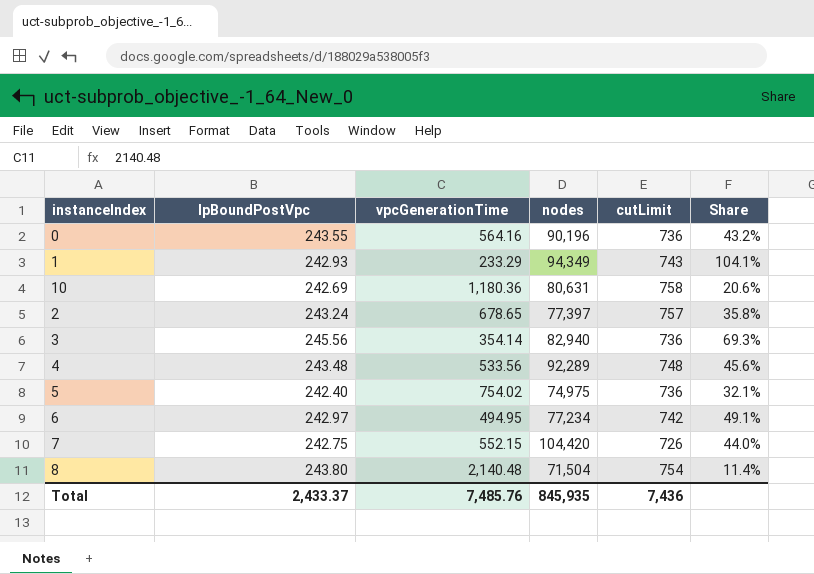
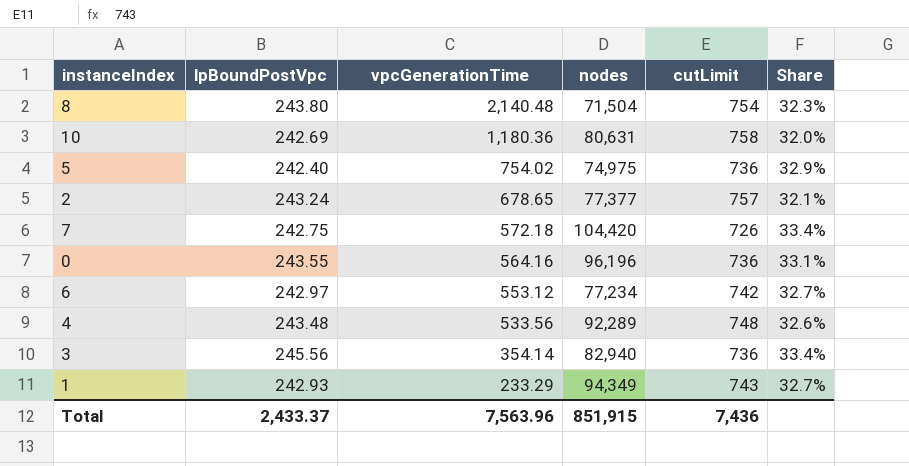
row order: none -> vpcGenerationTime descending
column Share | formula: [lpBoundPostVpc] / [vpcGenerationTime] -> [lpBoundPostVpc] / [cutLimit]
2 | nodes: 77,397 -> 77,377
7 | vpcGenerationTime: 552.15 -> 572.18
0 | nodes: 90,196 -> 96,196
6 | vpcGenerationTime: 494.95 -> 553.12
Total | vpcGenerationTime: 7,485.76 -> 7,563.96
Total | nodes: 845,935 -> 851,915

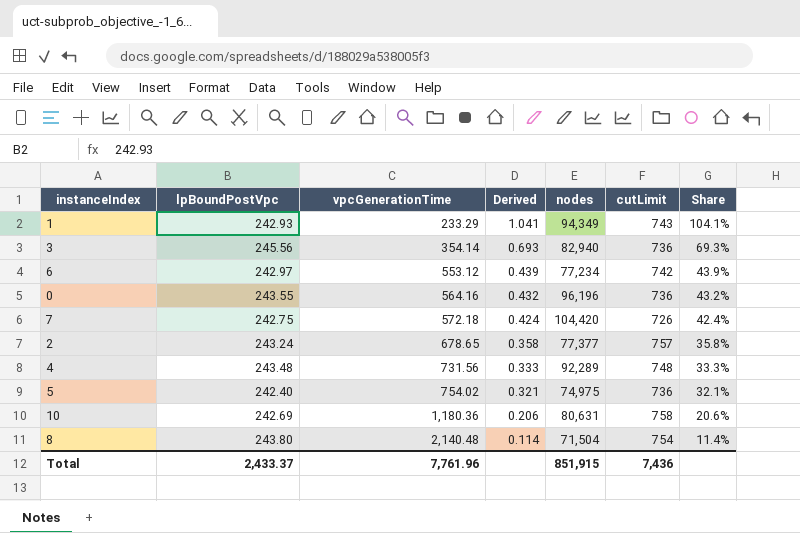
row order: vpcGenerationTime descending -> vpcGenerationTime ascending
column Derived | formula: none -> [lpBoundPostVpc] / [vpcGenerationTime]
column Share | formula: [lpBoundPostVpc] / [cutLimit] -> [lpBoundPostVpc] / [vpcGenerationTime]
4 | vpcGenerationTime: 533.56 -> 731.56
Total | vpcGenerationTime: 7,563.96 -> 7,761.96

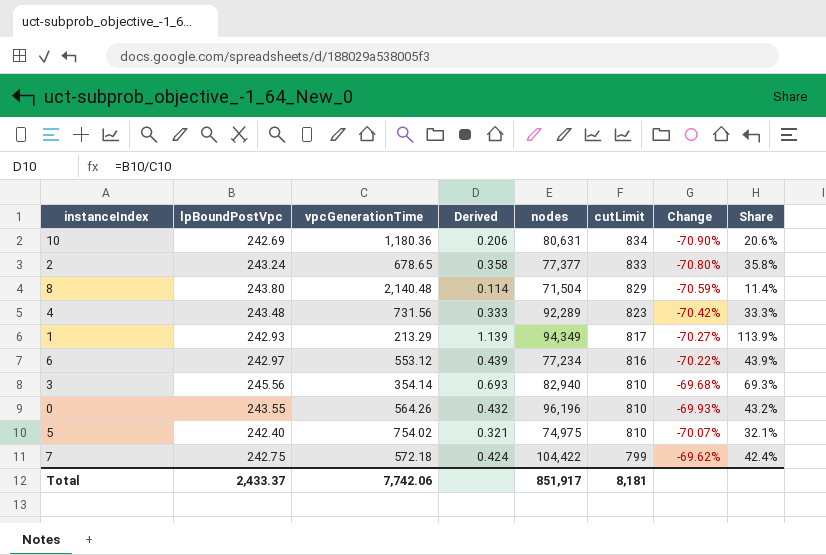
row order: vpcGenerationTime ascending -> cutLimit descending
column Change | formula: none -> ([lpBoundPostVpc] - [cutLimit]) / [cutLimit]
10 | cutLimit: 758 -> 834
2 | cutLimit: 757 -> 833
8 | cutLimit: 754 -> 829
4 | cutLimit: 748 -> 823
1 | vpcGenerationTime: 233.29 -> 213.29
1 | Derived: 1.041 -> 1.139
1 | cutLimit: 743 -> 817
1 | Share: 104.1% -> 113.9%
6 | cutLimit: 742 -> 816
3 | cutLimit: 736 -> 810
0 | vpcGenerationTime: 564.16 -> 564.26
0 | cutLimit: 736 -> 810
5 | cutLimit: 736 -> 810
7 | nodes: 104,420 -> 104,422
7 | cutLimit: 726 -> 799
Total | vpcGenerationTime: 7,761.96 -> 7,742.06
Total | nodes: 851,915 -> 851,917
Total | cutLimit: 7,436 -> 8,181

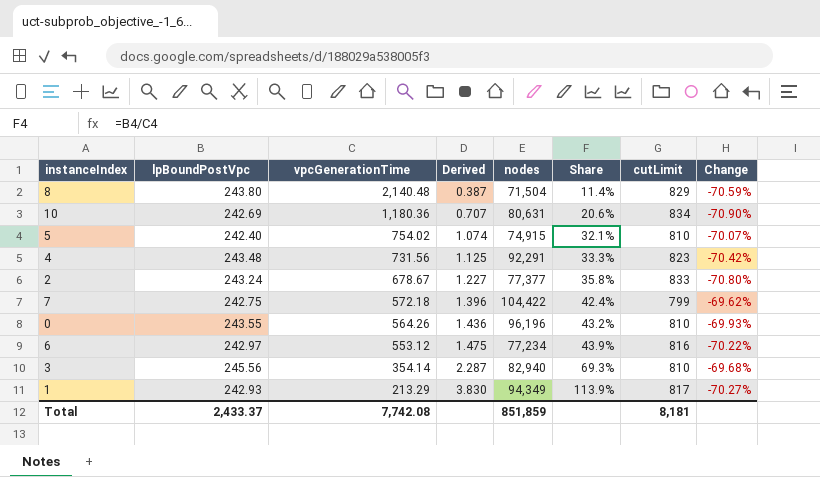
row order: cutLimit descending -> vpcGenerationTime descending
column Derived | formula: [lpBoundPostVpc] / [vpcGenerationTime] -> [cutLimit] / [vpcGenerationTime]
column Share | position: 8 -> 6
5 | nodes: 74,975 -> 74,915
4 | nodes: 92,289 -> 92,291
2 | vpcGenerationTime: 678.65 -> 678.67
Total | vpcGenerationTime: 7,742.06 -> 7,742.08
Total | nodes: 851,917 -> 851,859

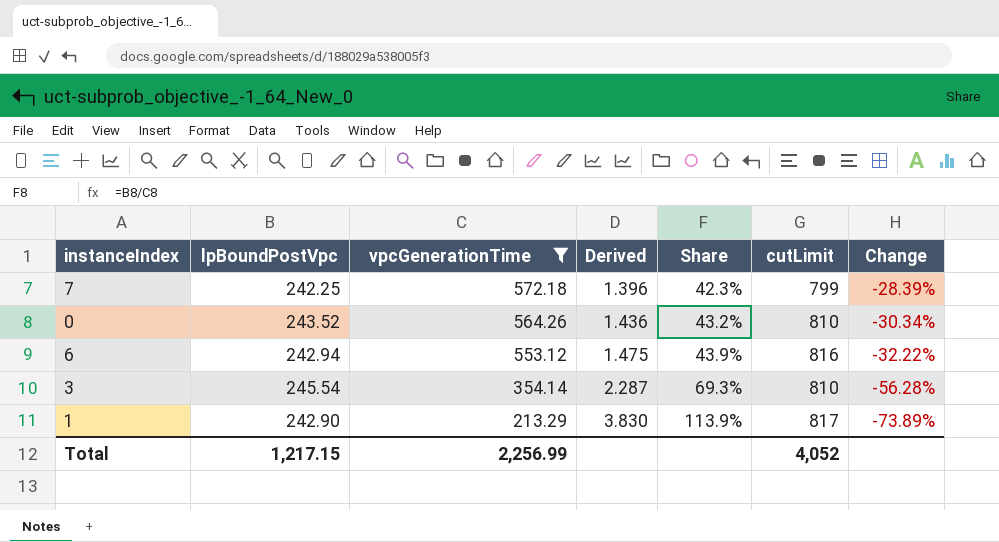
filter: none -> vpcGenerationTime <= 572.18
column nodes | position: 5 -> none
column Change | formula: ([lpBoundPostVpc] - [cutLimit]) / [cutLimit] -> ([vpcGenerationTime] - [cutLimit]) / [cutLimit]
7 | lpBoundPostVpc: 242.75 -> 242.25
7 | Share: 42.4% -> 42.3%
0 | lpBoundPostVpc: 243.55 -> 243.52
6 | lpBoundPostVpc: 242.97 -> 242.94
3 | lpBoundPostVpc: 245.56 -> 245.54
1 | lpBoundPostVpc: 242.93 -> 242.90
Total | lpBoundPostVpc: 2,433.37 -> 1,217.15
Total | vpcGenerationTime: 7,742.08 -> 2,256.99
Total | cutLimit: 8,181 -> 4,052

